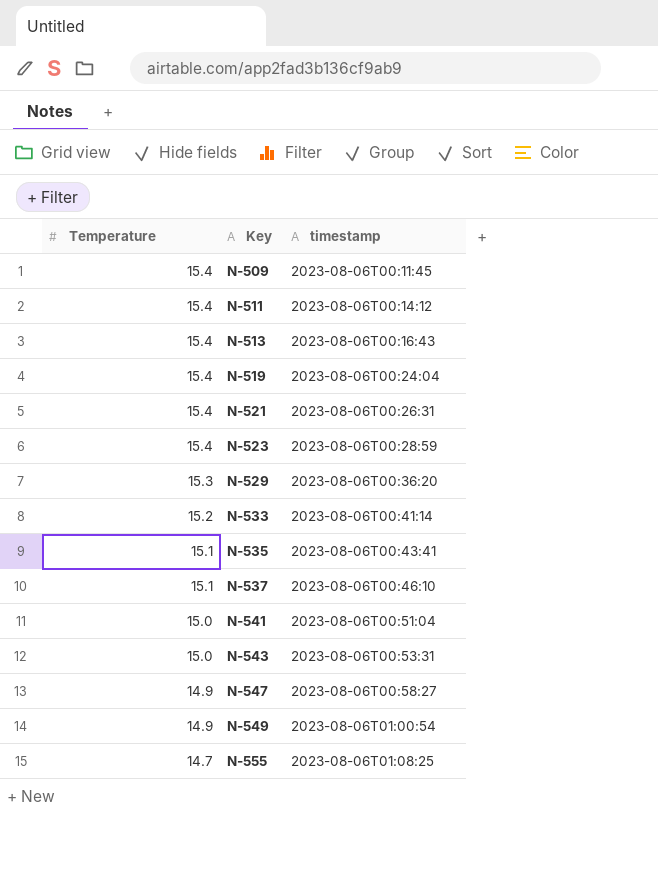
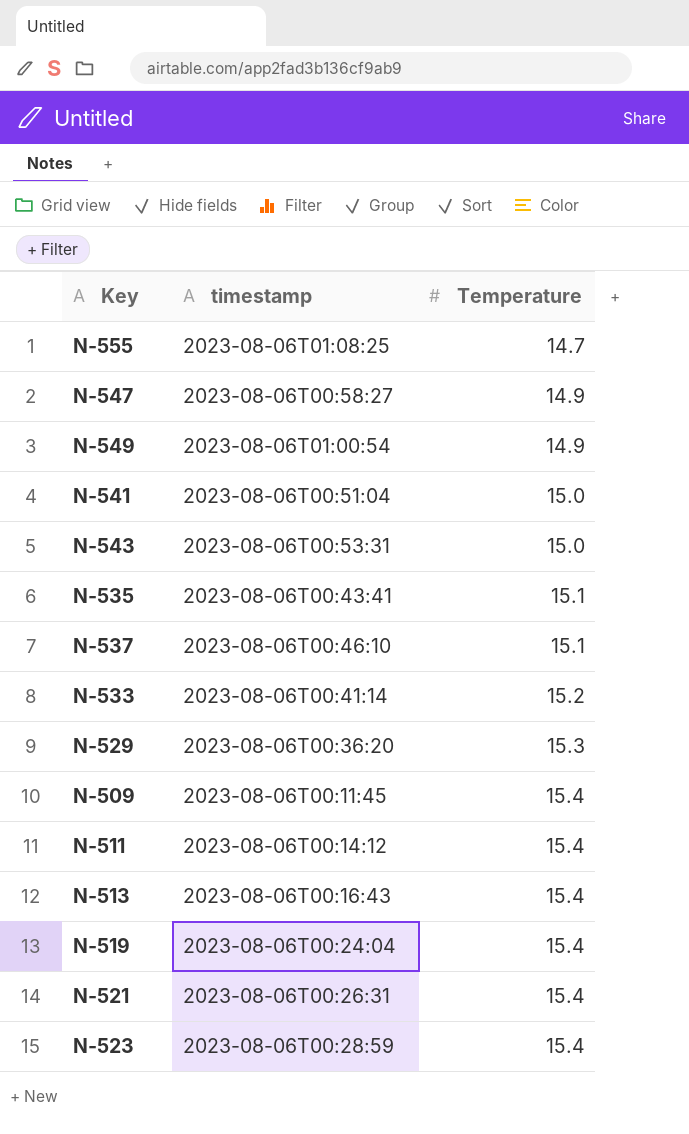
row order: Temperature descending -> Temperature ascending
column Temperature | position: 1 -> 3

